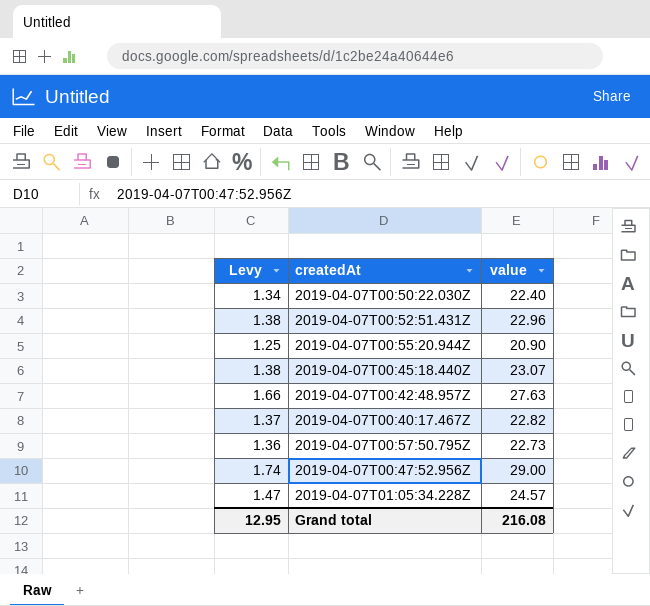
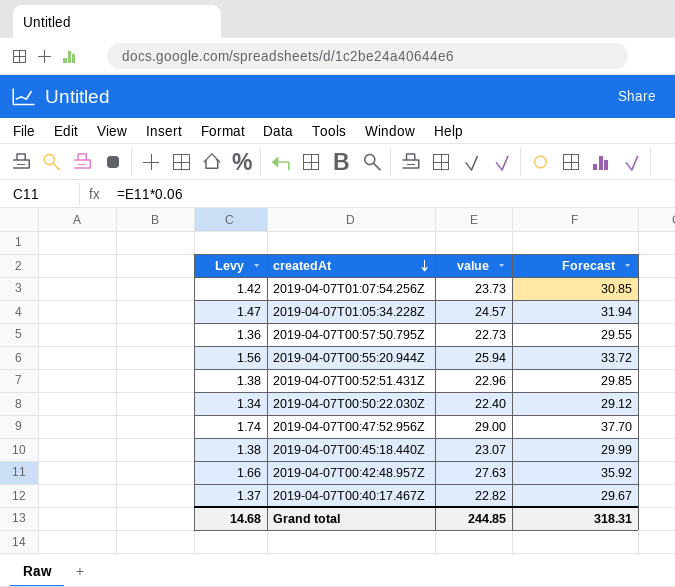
row order: none -> createdAt descending
column Forecast | formula: none -> [value] * 1.3
row 2019-04-07T01:07:54.256Z: none -> 1.42 | 23.73 | 30.85
2019-04-07T00:55:20.944Z | Levy: 1.25 -> 1.56
2019-04-07T00:55:20.944Z | value: 20.90 -> 25.94
Grand total | Levy: 12.95 -> 14.68
Grand total | value: 216.08 -> 244.85

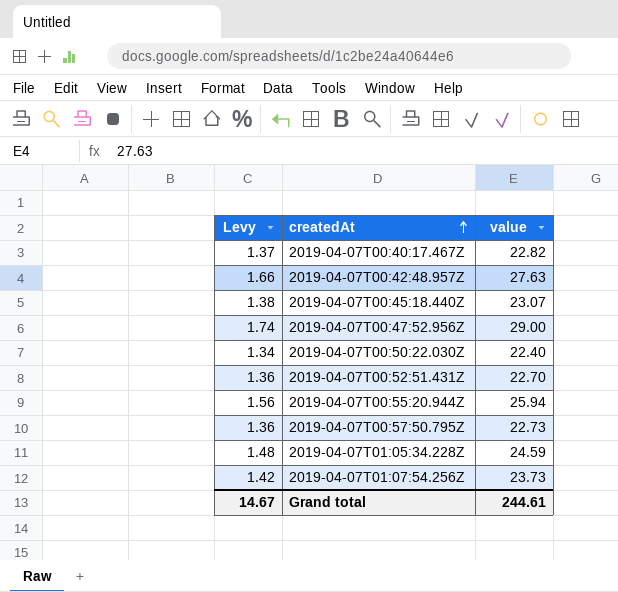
row order: createdAt descending -> createdAt ascending
column Forecast | formula: [value] * 1.3 -> none
2019-04-07T00:52:51.431Z | Levy: 1.38 -> 1.36
2019-04-07T00:52:51.431Z | value: 22.96 -> 22.70
2019-04-07T01:05:34.228Z | Levy: 1.47 -> 1.48
2019-04-07T01:05:34.228Z | value: 24.57 -> 24.59
Grand total | Levy: 14.68 -> 14.67
Grand total | value: 244.85 -> 244.61

